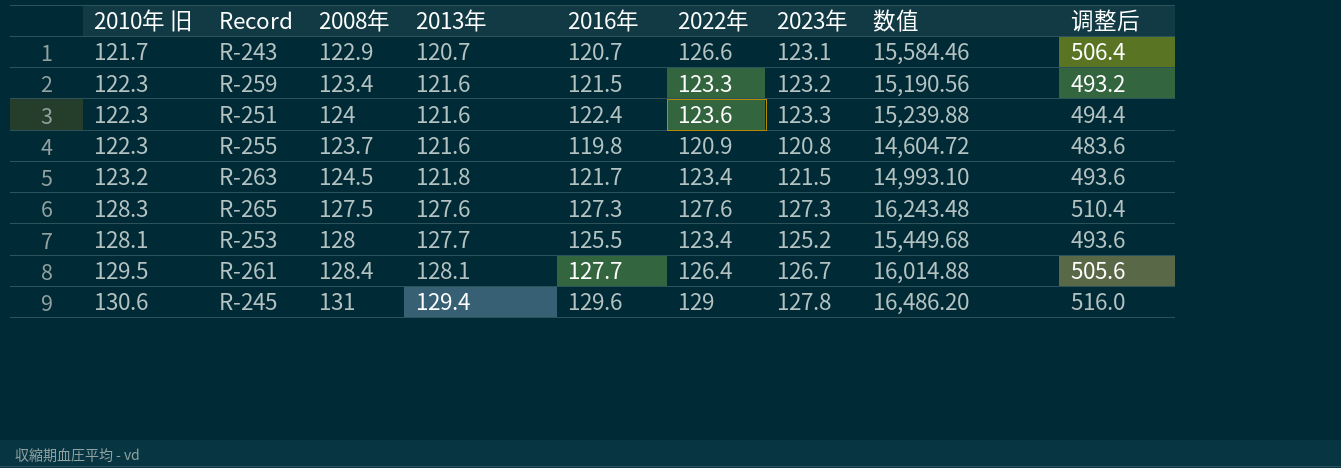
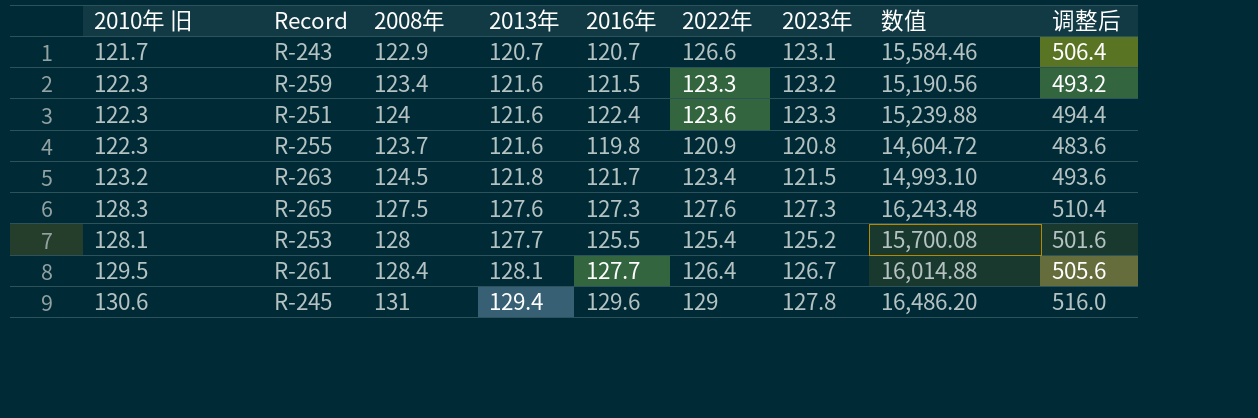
R-253 | 2022年: 123.4 -> 125.4
R-253 | 数值: 15,449.68 -> 15,700.08
R-253 | 调整后: 493.6 -> 501.6

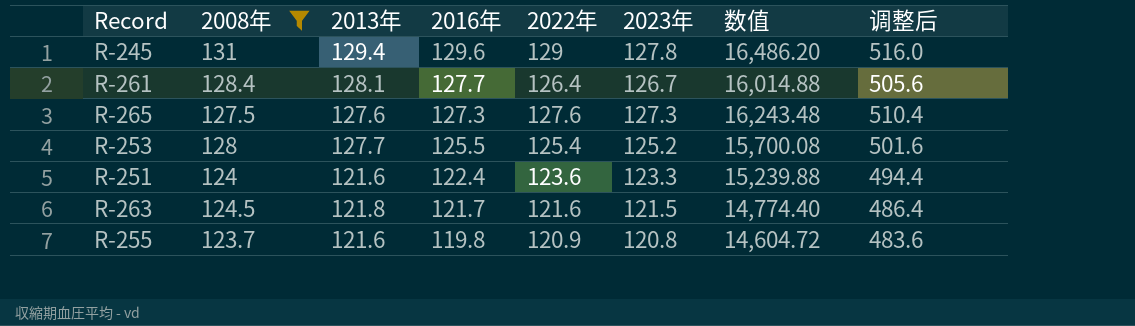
filter: none -> 2008年 >= 123.7
row order: 2013年 ascending -> 2016年 descending
column 2010年 旧 | position: 1 -> none
R-263 | 2022年: 123.4 -> 121.6
R-263 | 数值: 14,993.10 -> 14,774.40
R-263 | 调整后: 493.6 -> 486.4

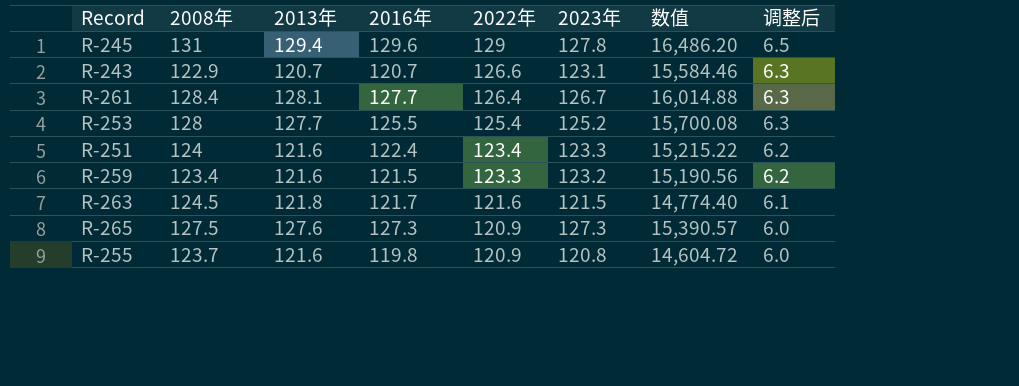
filter: 2008年 >= 123.7 -> none
row order: 2016年 descending -> 2022年 descending
column 调整后 | formula: [2022年] * 4 -> [2022年] * 0.05
R-251 | 2022年: 123.6 -> 123.4
R-251 | 数值: 15,239.88 -> 15,215.22
R-265 | 2022年: 127.6 -> 120.9
R-265 | 数值: 16,243.48 -> 15,390.57

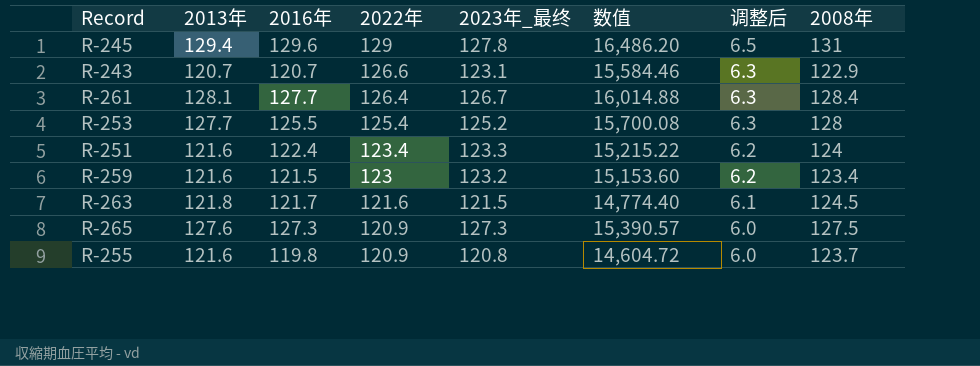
column name: 2023年 -> 2023年_最终
column 2008年 | position: 2 -> 8
R-259 | 2022年: 123.3 -> 123
R-259 | 数值: 15,190.56 -> 15,153.60

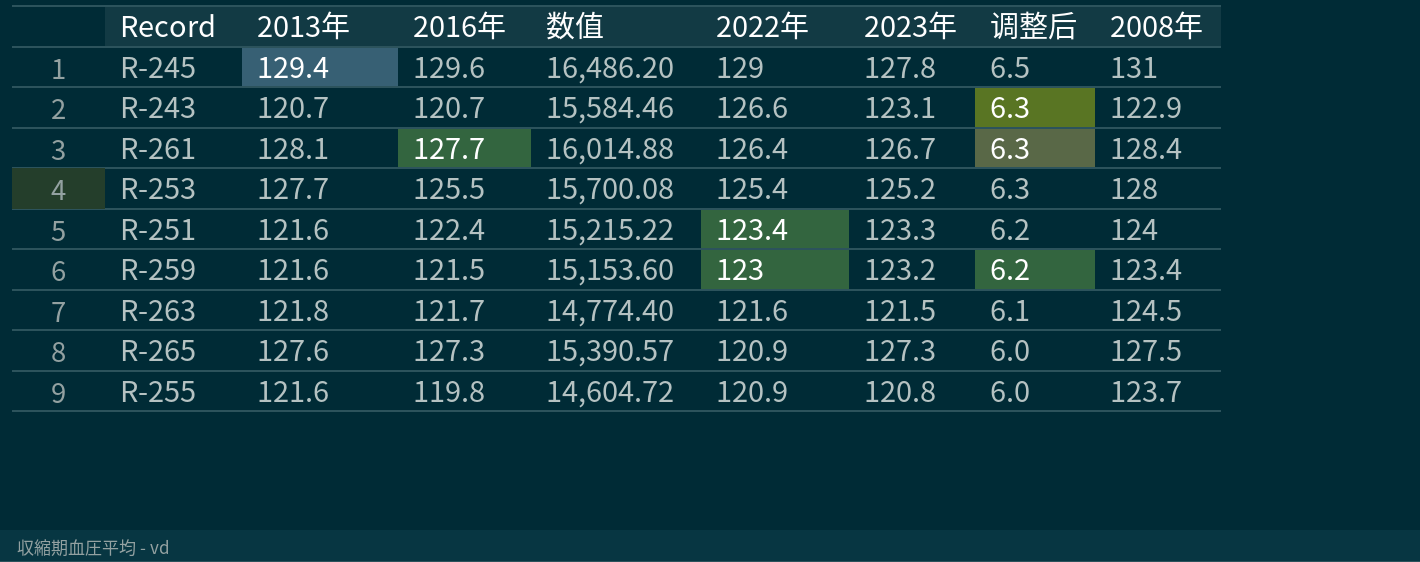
column 数值 | position: 6 -> 4
column name: 2023年_最终 -> 2023年

